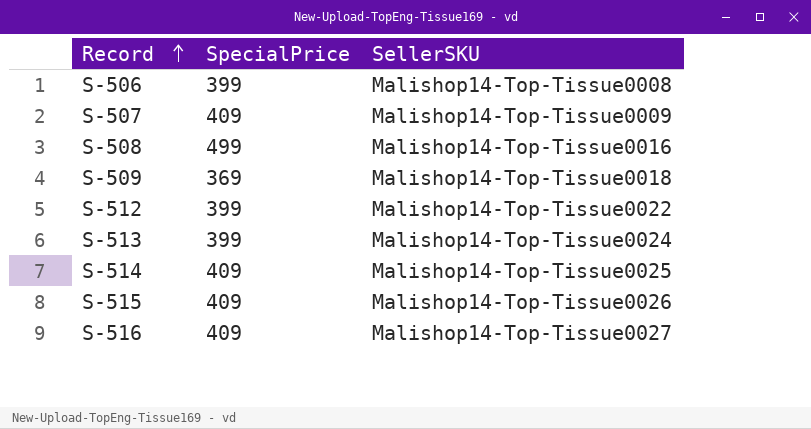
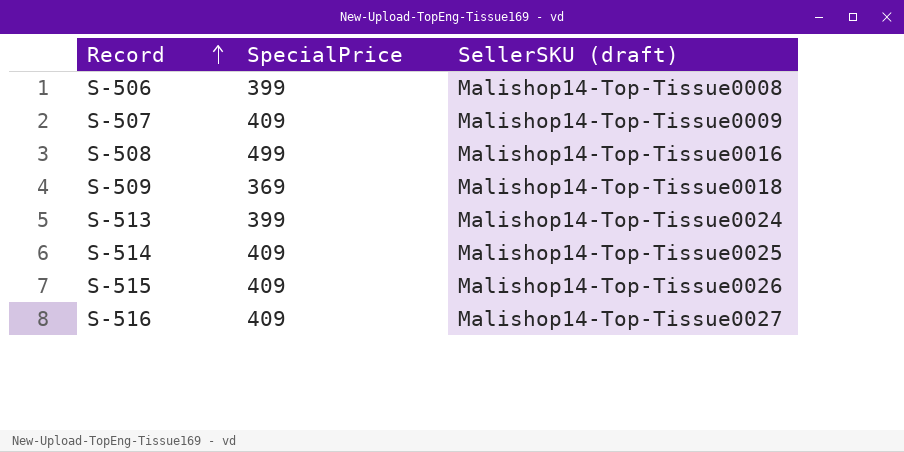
column name: SellerSKU -> SellerSKU (draft)
row S-512: 399 | Malishop14-Top-Tissue0022 -> none

